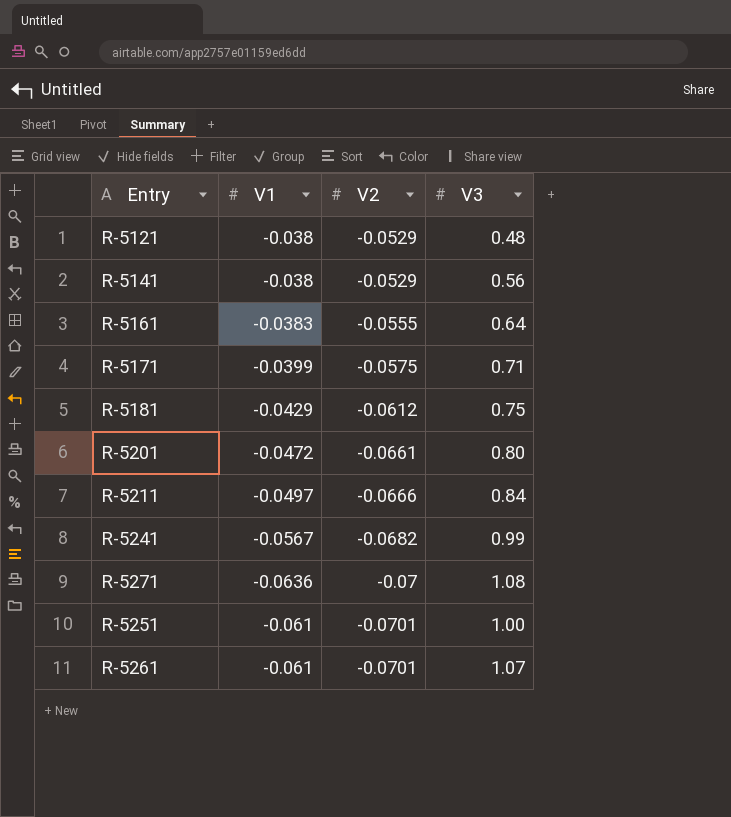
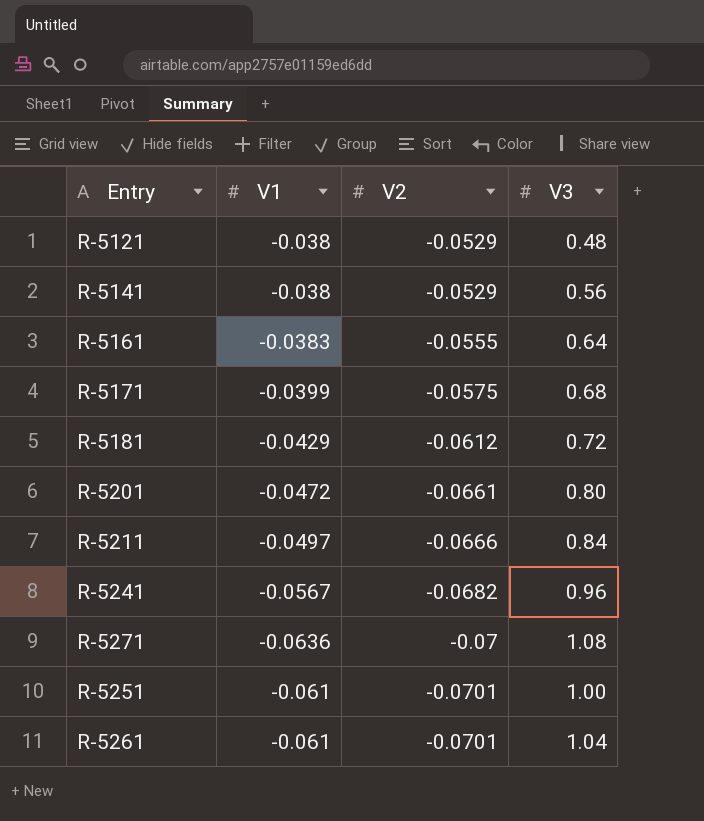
R-5171 | V3: 0.71 -> 0.68
R-5181 | V3: 0.75 -> 0.72
R-5241 | V3: 0.99 -> 0.96
R-5261 | V3: 1.07 -> 1.04

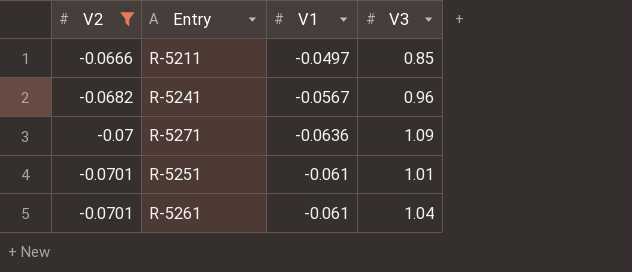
filter: none -> V2 <= -0.0666
column V2 | position: 3 -> 1
R-5211 | V3: 0.84 -> 0.85
R-5271 | V3: 1.08 -> 1.09
R-5251 | V3: 1.00 -> 1.01

